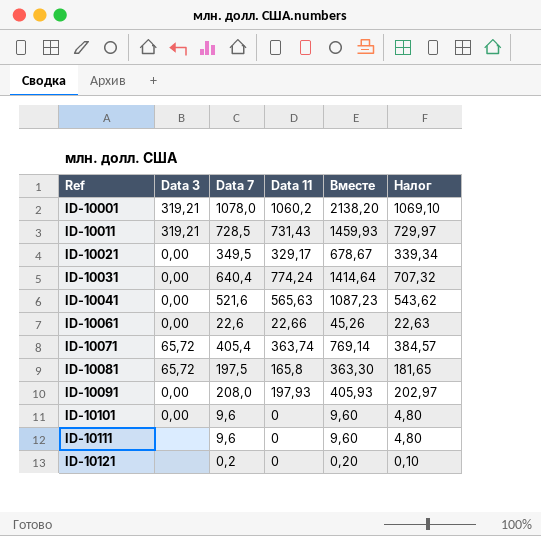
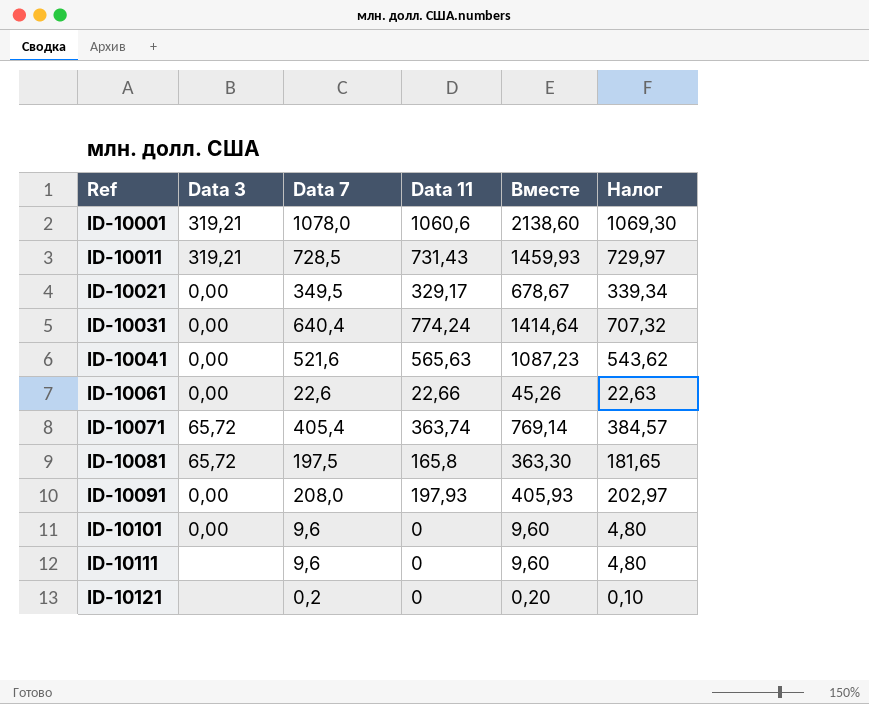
ID-10001 | Data 11: 1060,2 -> 1060,6
ID-10001 | Вместе: 2138,20 -> 2138,60
ID-10001 | Налог: 1069,10 -> 1069,30

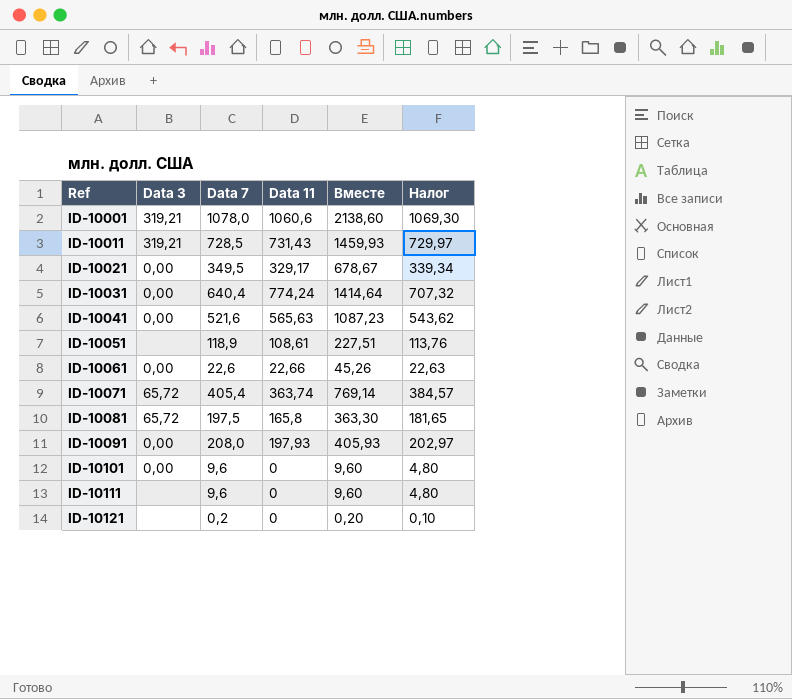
row ID-10051: none -> none | 118,9 | 108,61 | 227,51 | 113,76

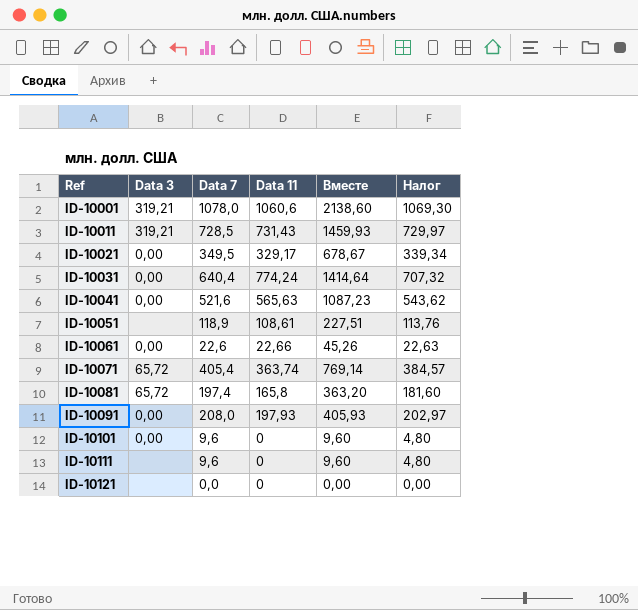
ID-10081 | Data 7: 197,5 -> 197,4
ID-10081 | Вместе: 363,30 -> 363,20
ID-10081 | Налог: 181,65 -> 181,60
ID-10121 | Data 7: 0,2 -> 0,0
ID-10121 | Вместе: 0,20 -> 0,00
ID-10121 | Налог: 0,10 -> 0,00

